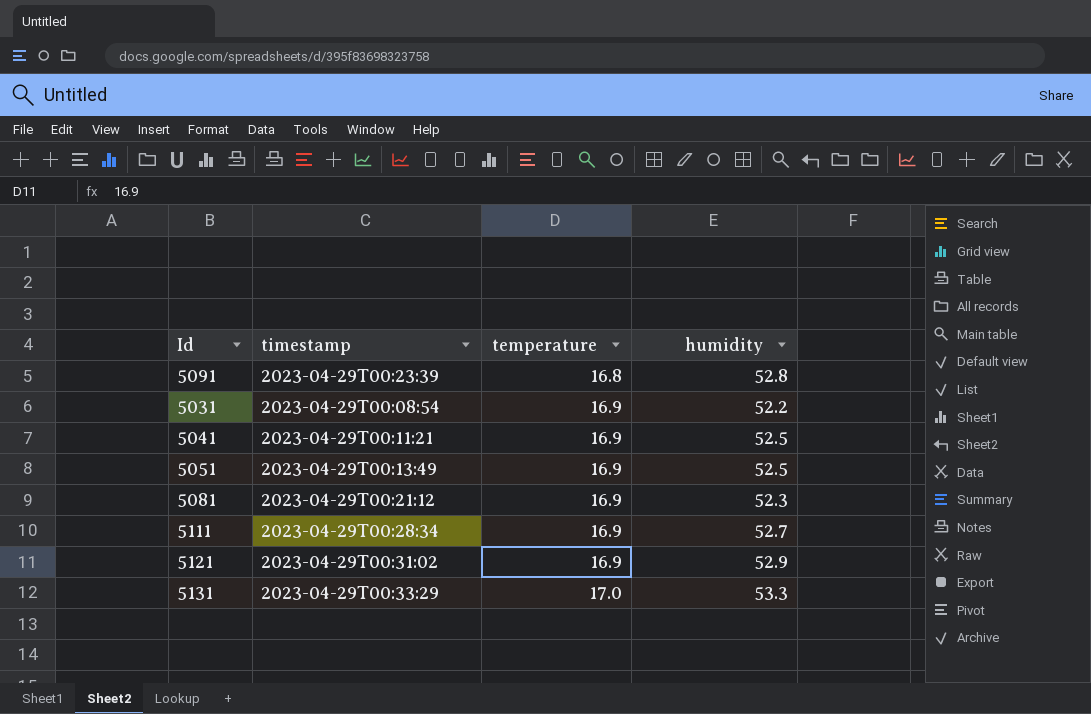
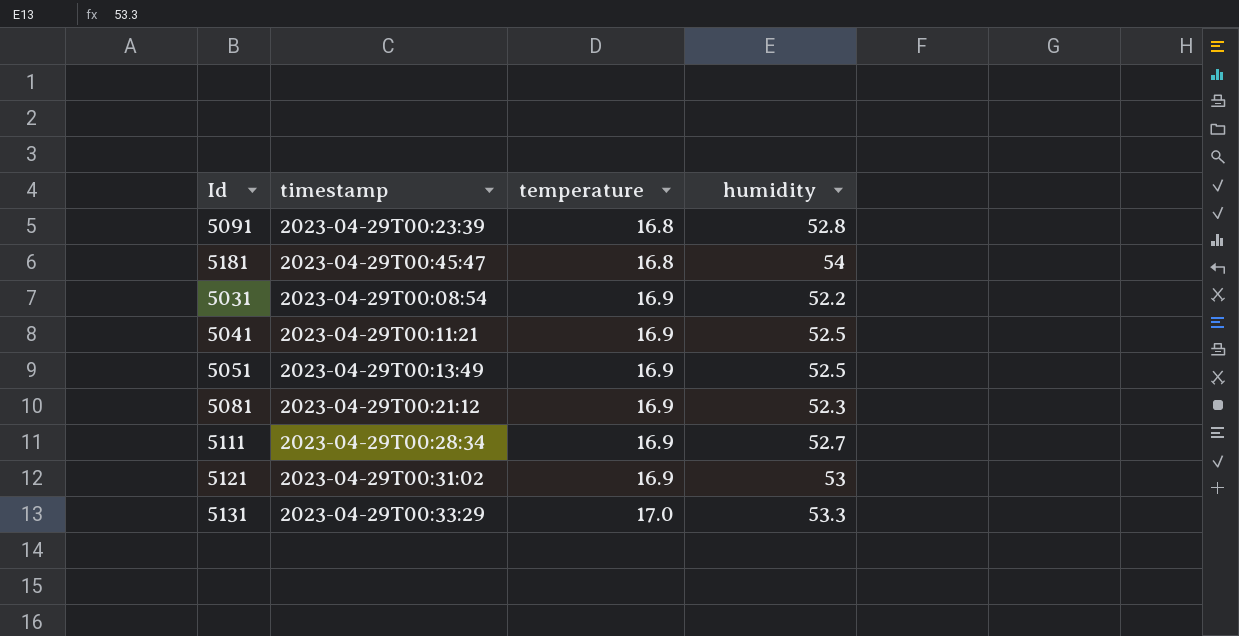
row 5181: none -> 2023-04-29T00:45:47 | 16.8 | 54
5121 | humidity: 52.9 -> 53

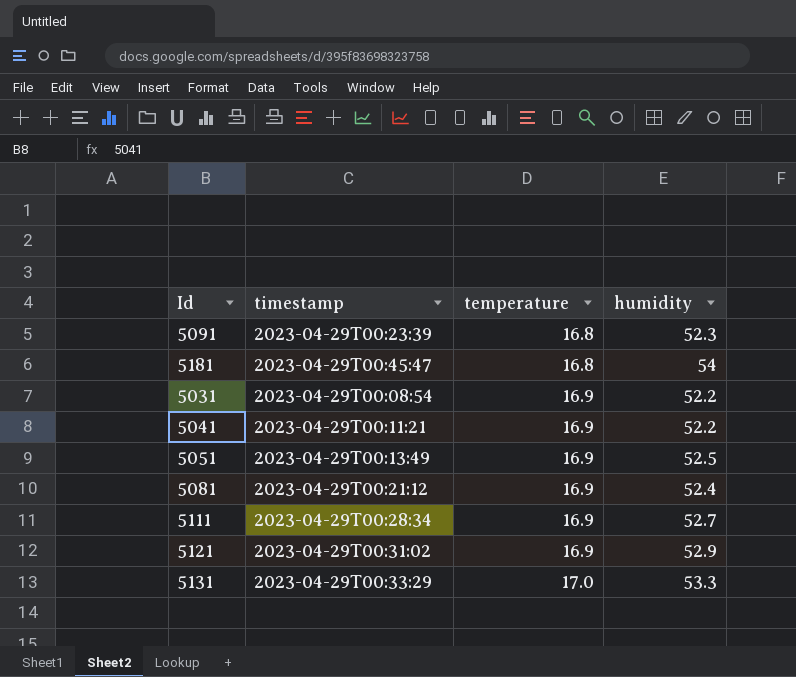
5091 | humidity: 52.8 -> 52.3
5041 | humidity: 52.5 -> 52.2
5081 | humidity: 52.3 -> 52.4
5121 | humidity: 53 -> 52.9

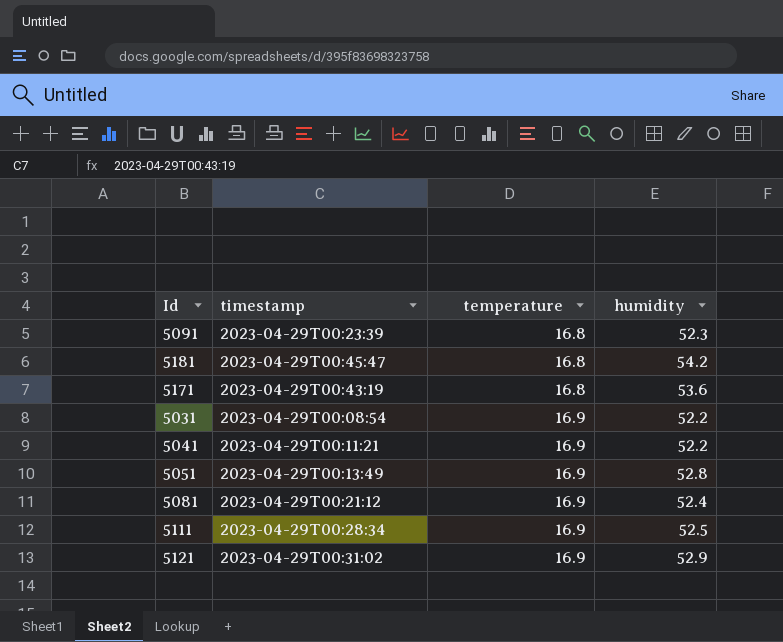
row 5131: 2023-04-29T00:33:29 | 17.0 | 53.3 -> none
5181 | humidity: 54 -> 54.2
row 5171: none -> 2023-04-29T00:43:19 | 16.8 | 53.6
5051 | humidity: 52.5 -> 52.8
5111 | humidity: 52.7 -> 52.5

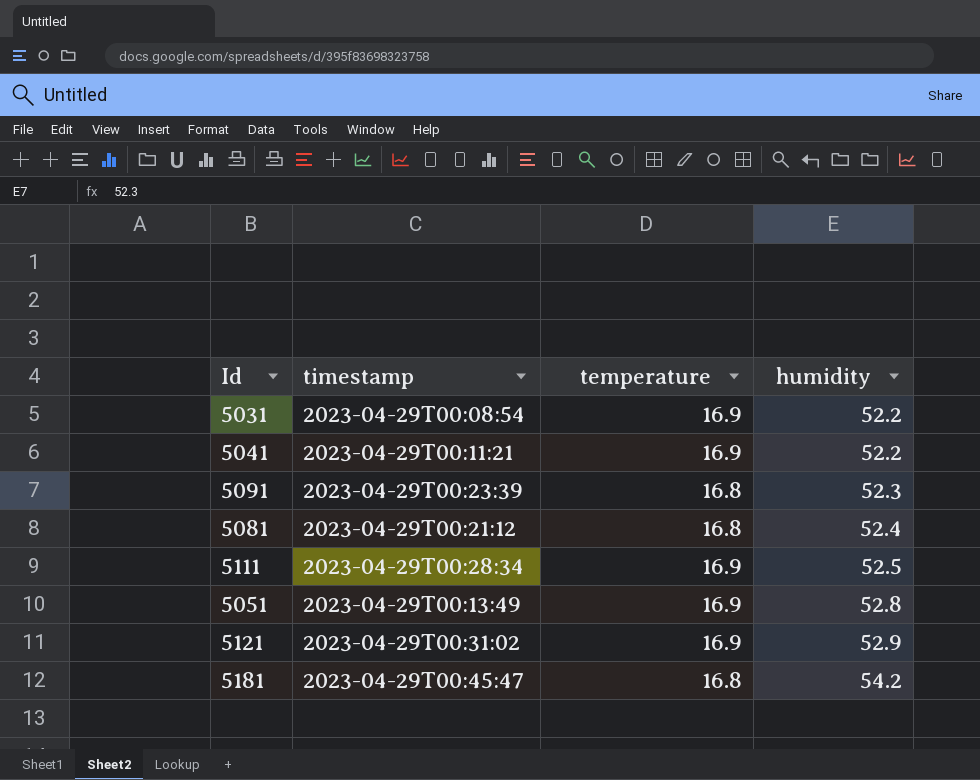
row order: temperature ascending -> humidity ascending
row 5171: 2023-04-29T00:43:19 | 16.8 | 53.6 -> none
5081 | temperature: 16.9 -> 16.8

